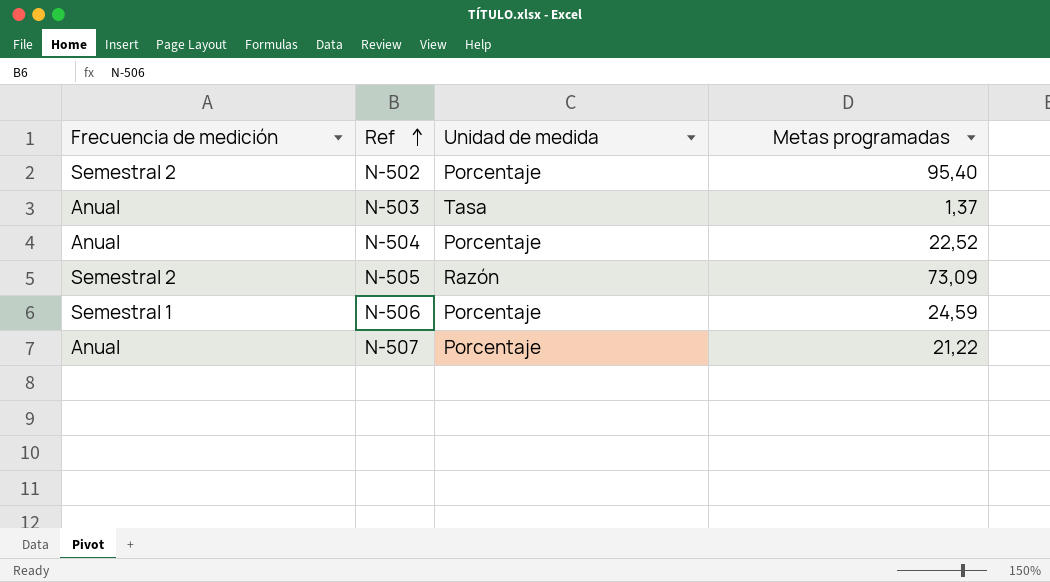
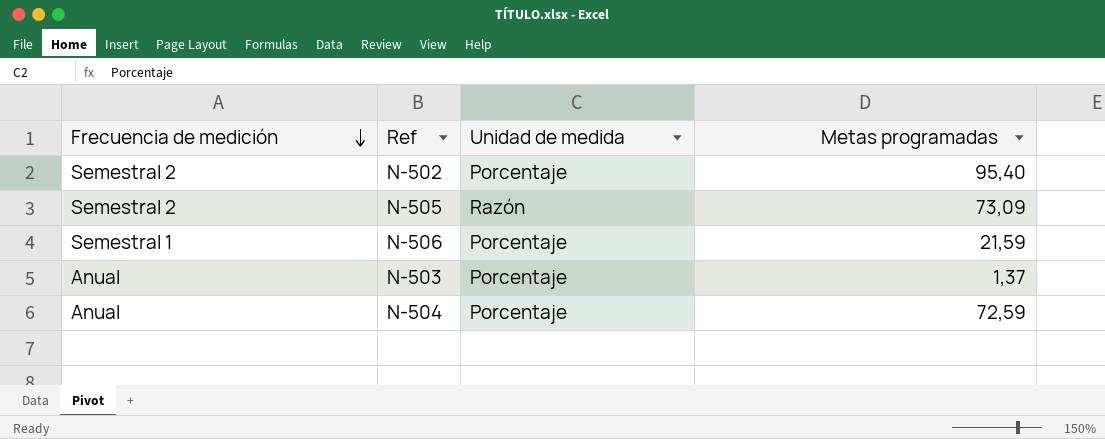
row order: Ref ascending -> Frecuencia de medición descending
row N-507: Anual | Porcentaje | 21,22 -> none
N-506 | Metas programadas: 24,59 -> 21,59
N-503 | Unidad de medida: Tasa -> Porcentaje
N-504 | Metas programadas: 22,52 -> 72,59

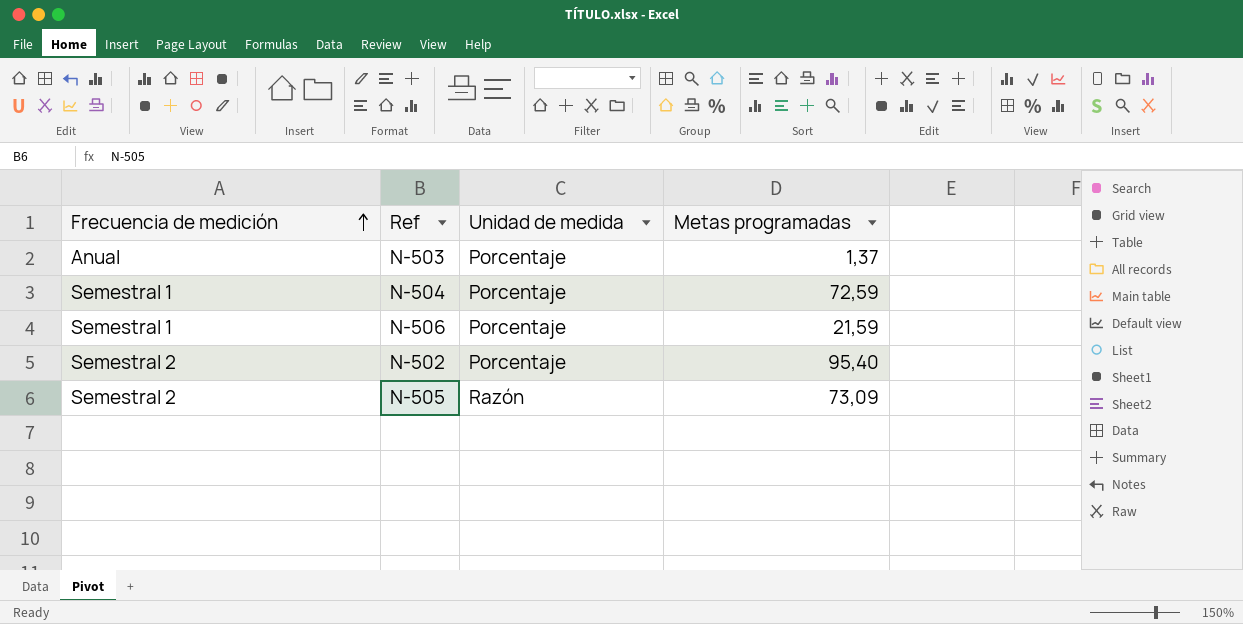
row order: Frecuencia de medición descending -> Frecuencia de medición ascending
N-504 | Frecuencia de medición: Anual -> Semestral 1

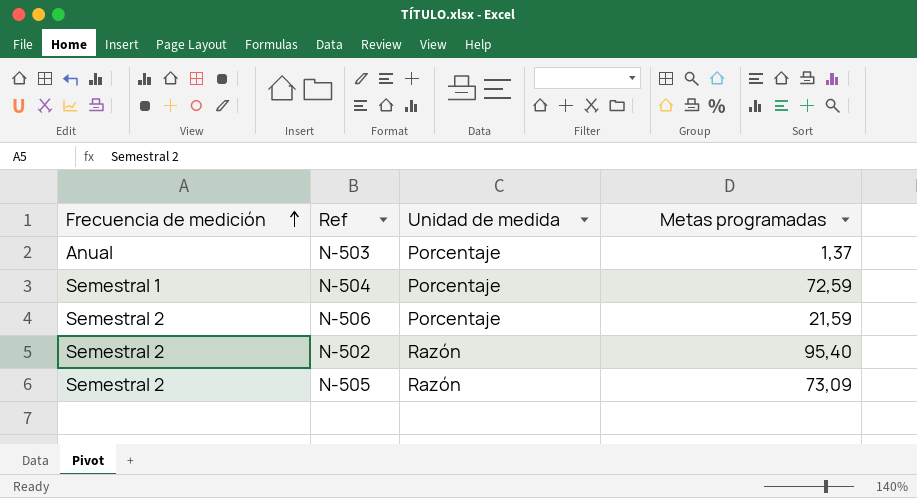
N-506 | Frecuencia de medición: Semestral 1 -> Semestral 2
N-502 | Unidad de medida: Porcentaje -> Razón

